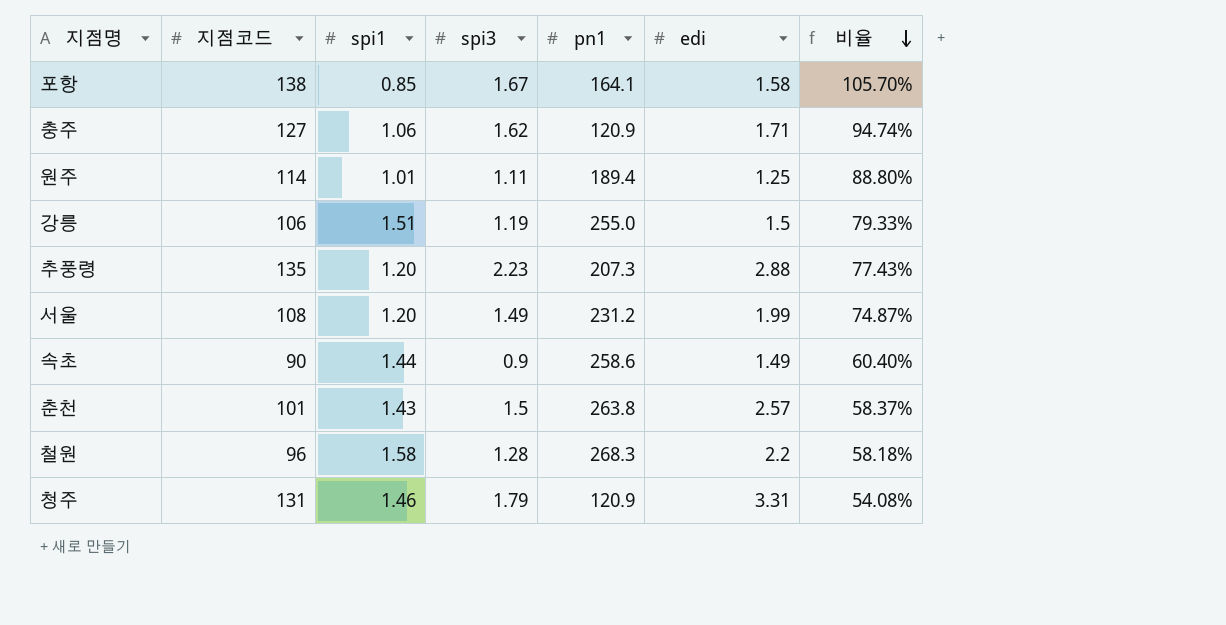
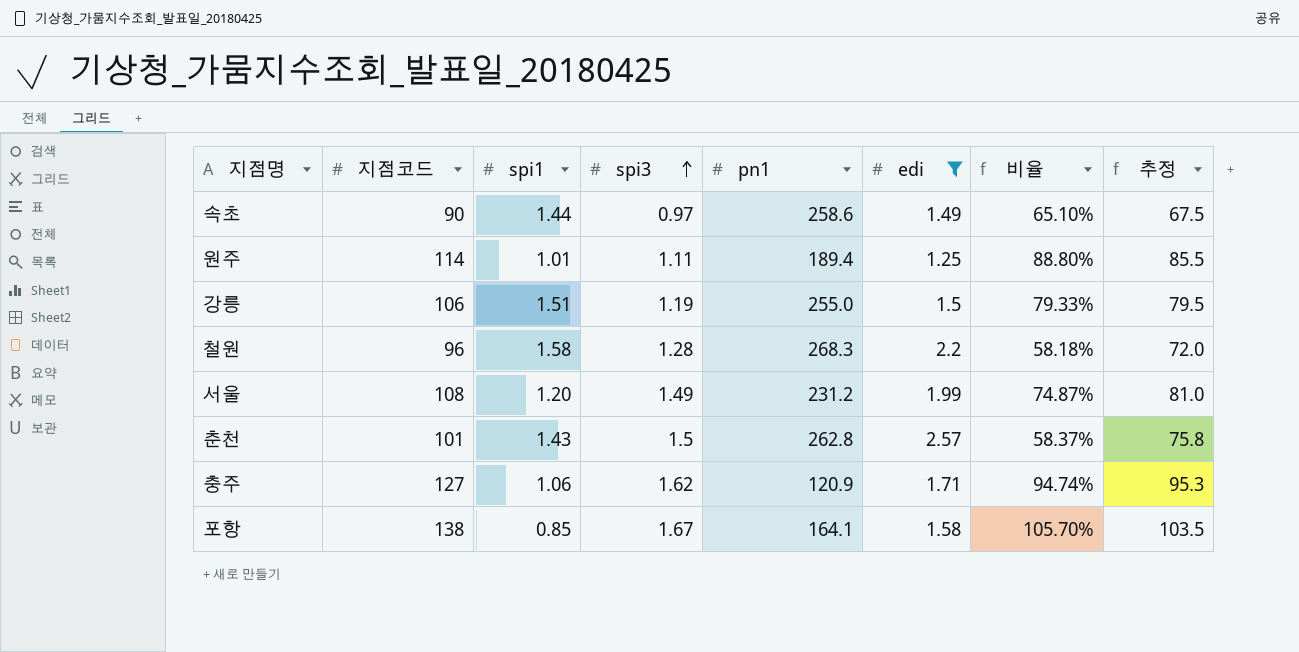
filter: none -> edi <= 2.57
row order: 비율 descending -> spi3 ascending
column 추정 | formula: none -> [지점코드] * 0.75
속초 | spi3: 0.9 -> 0.97
속초 | 비율: 60.40% -> 65.10%
춘천 | pn1: 263.8 -> 262.8

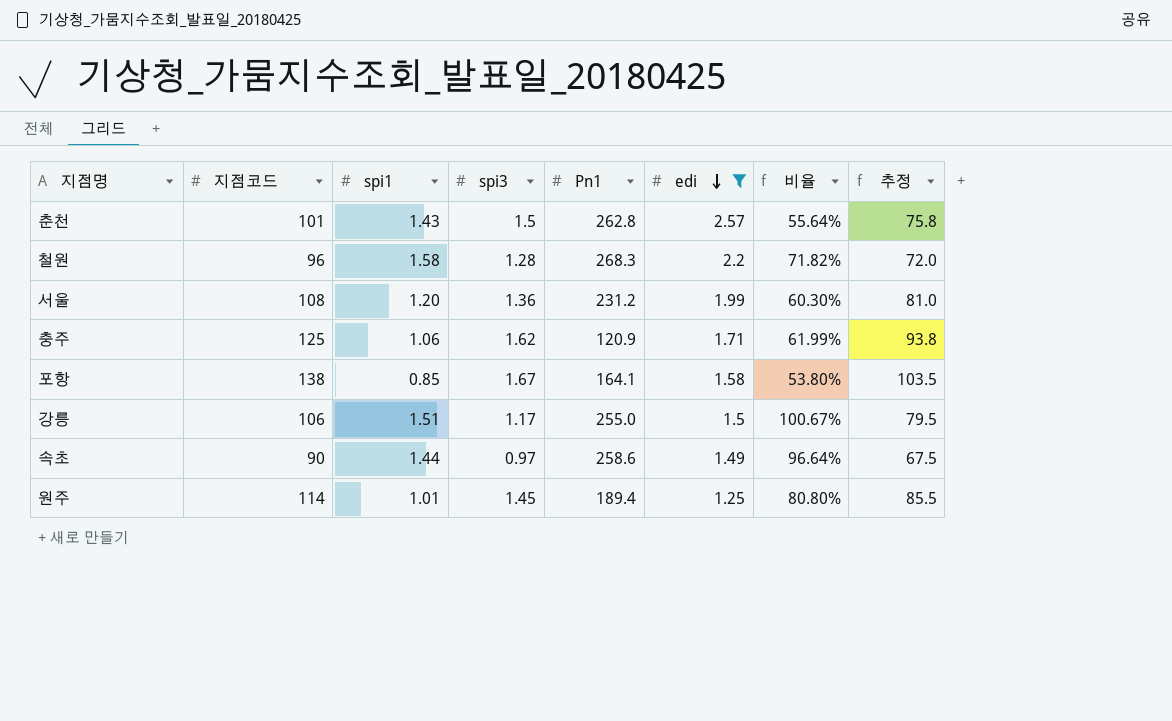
row order: spi3 ascending -> edi descending
column name: pn1 -> Pn1
column 비율 | formula: [spi3] / [edi] -> [spi1] / [edi]
서울 | spi3: 1.49 -> 1.36
충주 | 지점코드: 127 -> 125
충주 | 추정: 95.3 -> 93.8
강릉 | spi3: 1.19 -> 1.17
원주 | spi3: 1.11 -> 1.45

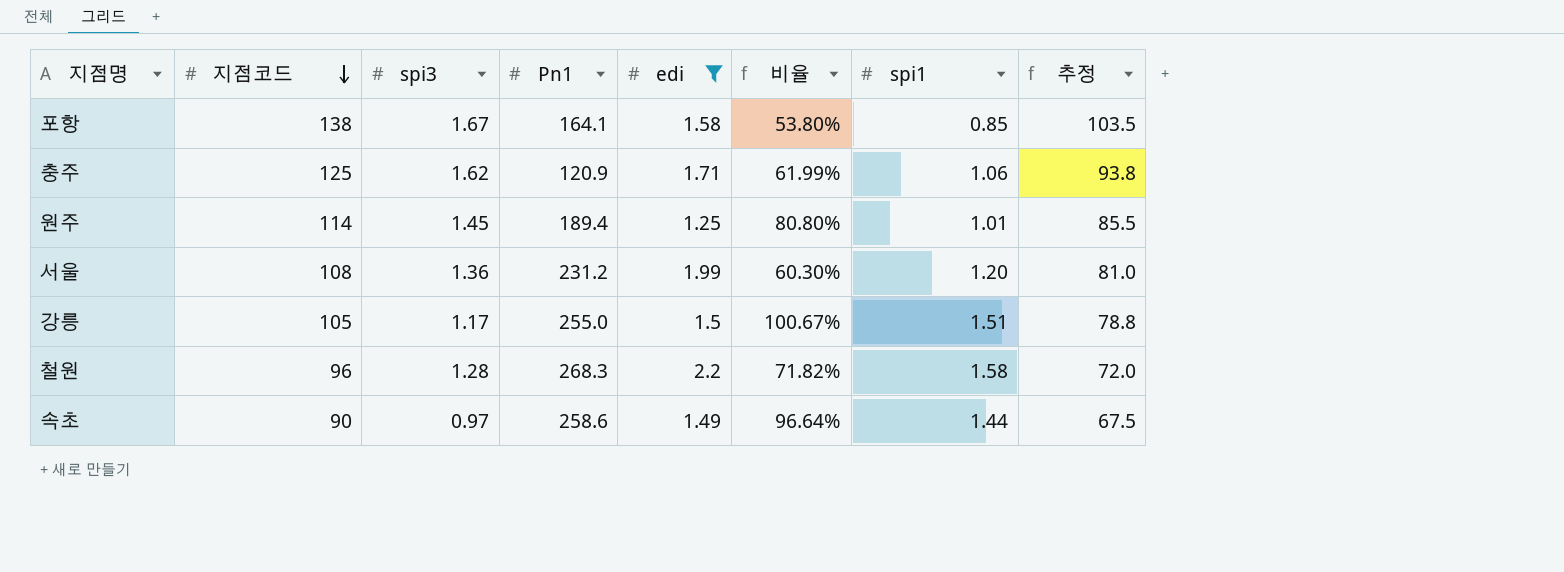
row order: edi descending -> 지점코드 descending
column spi1 | position: 3 -> 7
row 춘천: 101 | 1.43 | 1.5 | 262.8 | 2.57 | 55.64% | 75.8 -> none
강릉 | 지점코드: 106 -> 105
강릉 | 추정: 79.5 -> 78.8

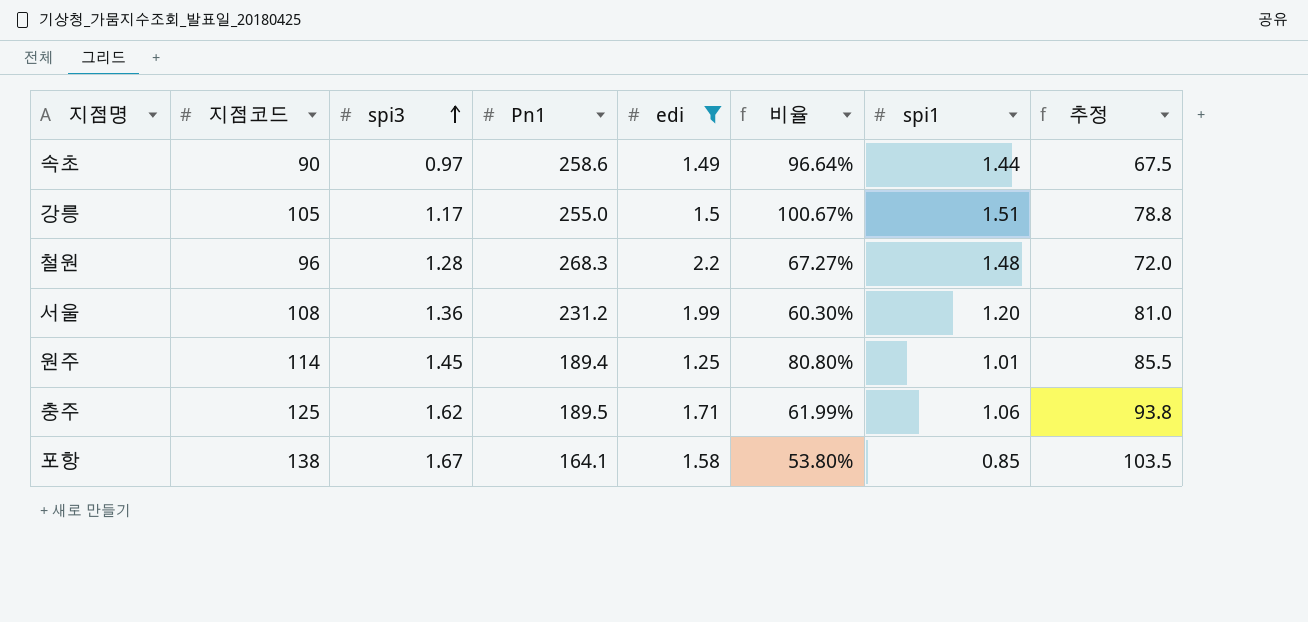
row order: 지점코드 descending -> spi3 ascending
철원 | 비율: 71.82% -> 67.27%
철원 | spi1: 1.58 -> 1.48
충주 | Pn1: 120.9 -> 189.5

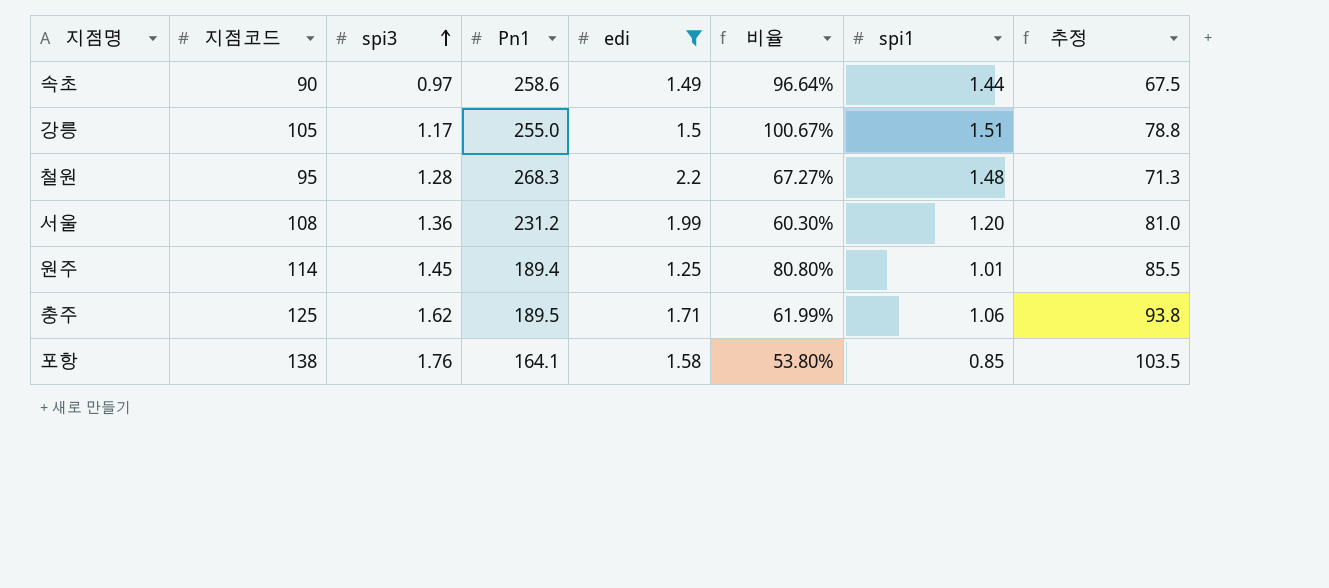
철원 | 지점코드: 96 -> 95
철원 | 추정: 72.0 -> 71.3
포항 | spi3: 1.67 -> 1.76

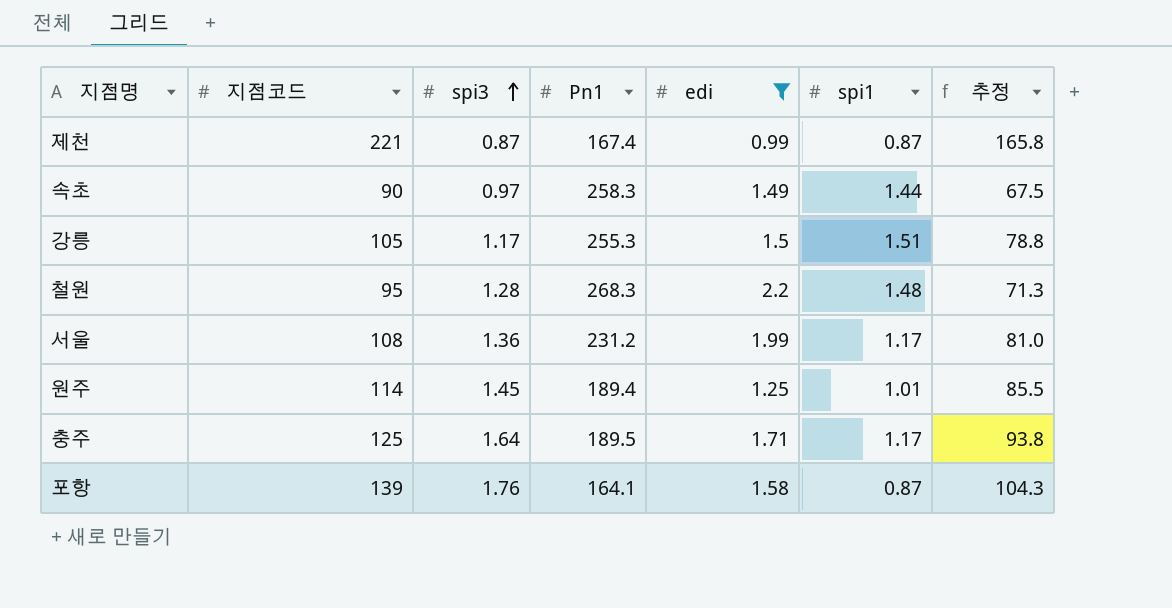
column 비율 | formula: [spi1] / [edi] -> none
row 제천: none -> 221 | 0.87 | 167.4 | 0.99 | 0.87 | 165.8
속초 | Pn1: 258.6 -> 258.3
강릉 | Pn1: 255.0 -> 255.3
서울 | spi1: 1.20 -> 1.17
충주 | spi3: 1.62 -> 1.64
충주 | spi1: 1.06 -> 1.17
포항 | 지점코드: 138 -> 139
포항 | spi1: 0.85 -> 0.87
포항 | 추정: 103.5 -> 104.3

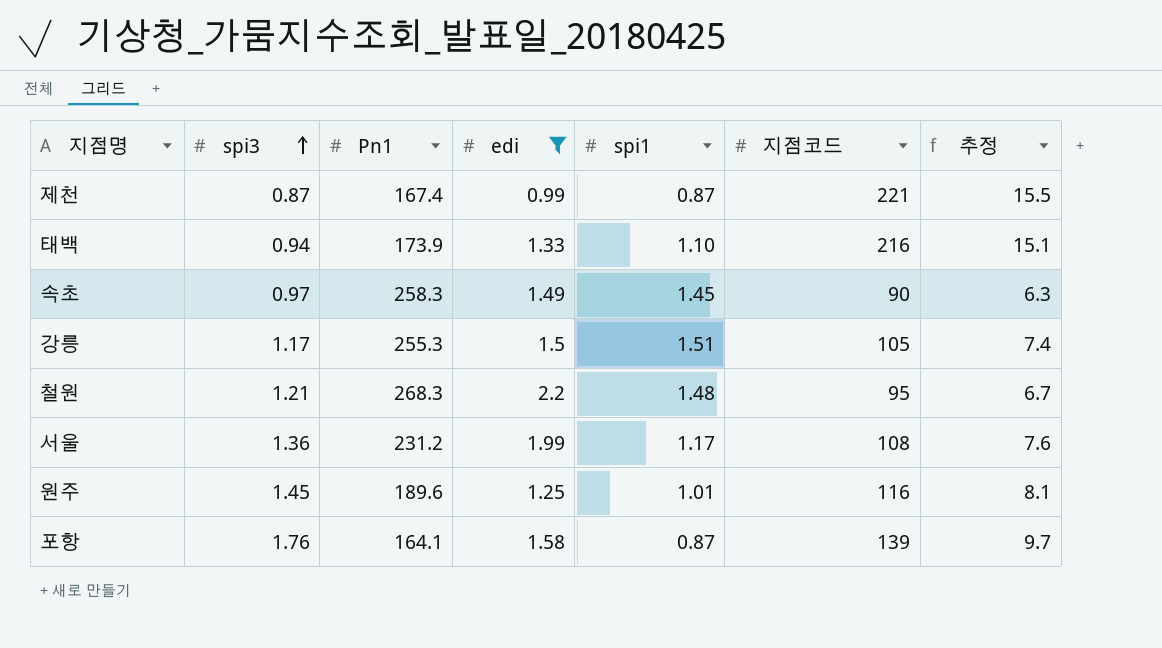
column 지점코드 | position: 2 -> 6
column 추정 | formula: [지점코드] * 0.75 -> [지점코드] * 0.07
row 충주: 125 | 1.64 | 189.5 | 1.71 | 1.17 | 93.8 -> none
row 태백: none -> 0.94 | 173.9 | 1.33 | 1.10 | 216 | 15.1
속초 | spi1: 1.44 -> 1.45
철원 | spi3: 1.28 -> 1.21
원주 | Pn1: 189.4 -> 189.6
원주 | 지점코드: 114 -> 116

